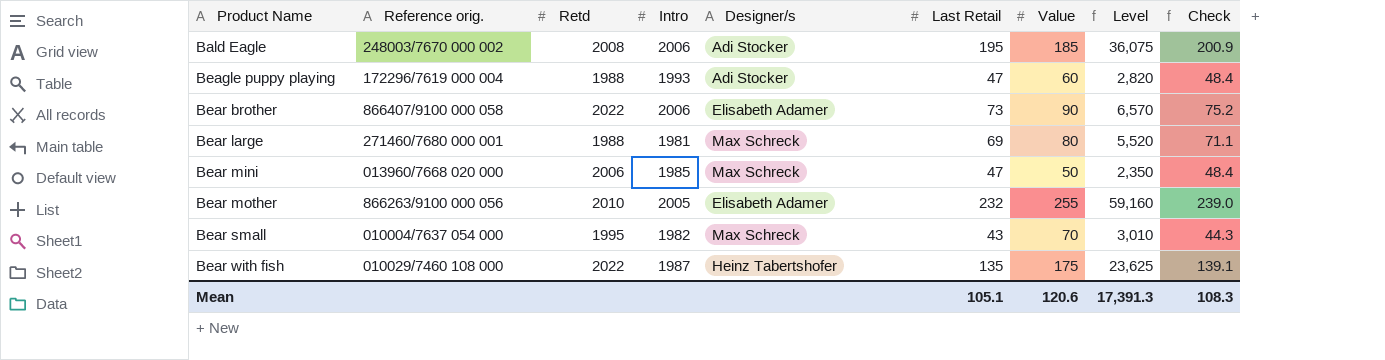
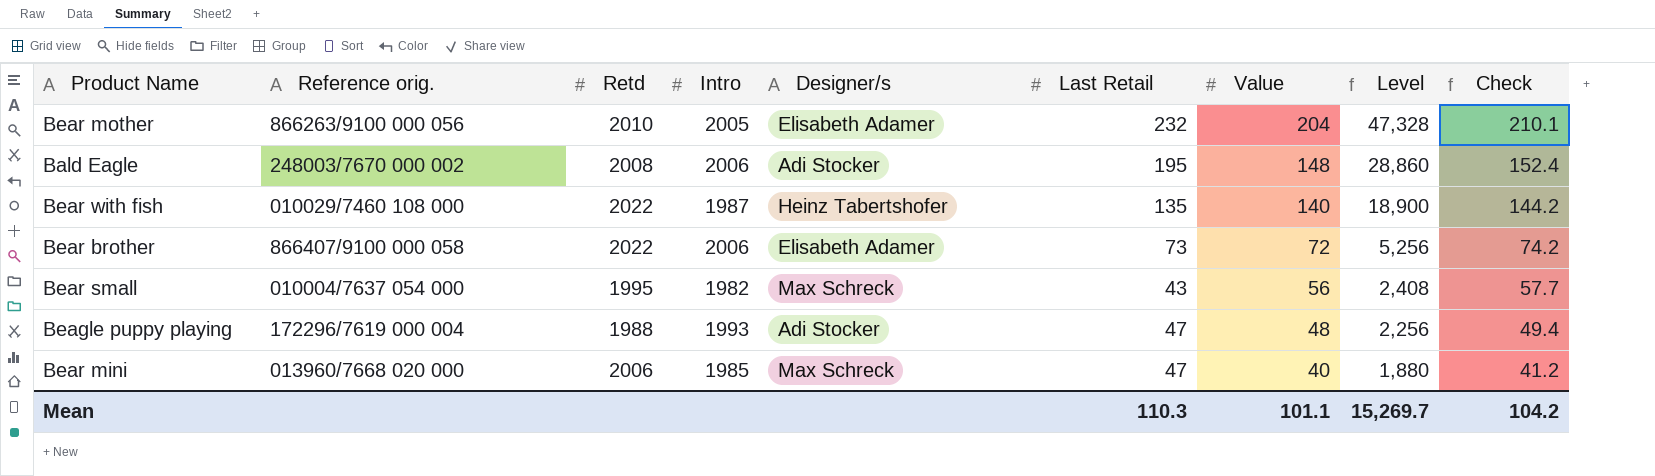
row order: Product Name ascending -> Value descending
column Check | formula: [Last Retail] * 1.03 -> [Value] * 1.03
row Bear large: 271460/7680 000 001 | 1988 | 1981 | Max Schreck | 69 | 80 | 5,520 | 71.1 -> none
Bear mother | Value: 255 -> 204
Bear mother | Level: 59,160 -> 47,328
Bald Eagle | Value: 185 -> 148
Bald Eagle | Level: 36,075 -> 28,860
Bear with fish | Value: 175 -> 140
Bear with fish | Level: 23,625 -> 18,900
Bear brother | Value: 90 -> 72
Bear brother | Level: 6,570 -> 5,256
Bear small | Value: 70 -> 56
Bear small | Level: 3,010 -> 2,408
Beagle puppy playing | Value: 60 -> 48
Beagle puppy playing | Level: 2,820 -> 2,256
Bear mini | Value: 50 -> 40
Bear mini | Level: 2,350 -> 1,880
Mean | Last Retail: 105.1 -> 110.3
Mean | Value: 120.6 -> 101.1
Mean | Level: 17,391.3 -> 15,269.7
Mean | Check: 108.3 -> 104.2

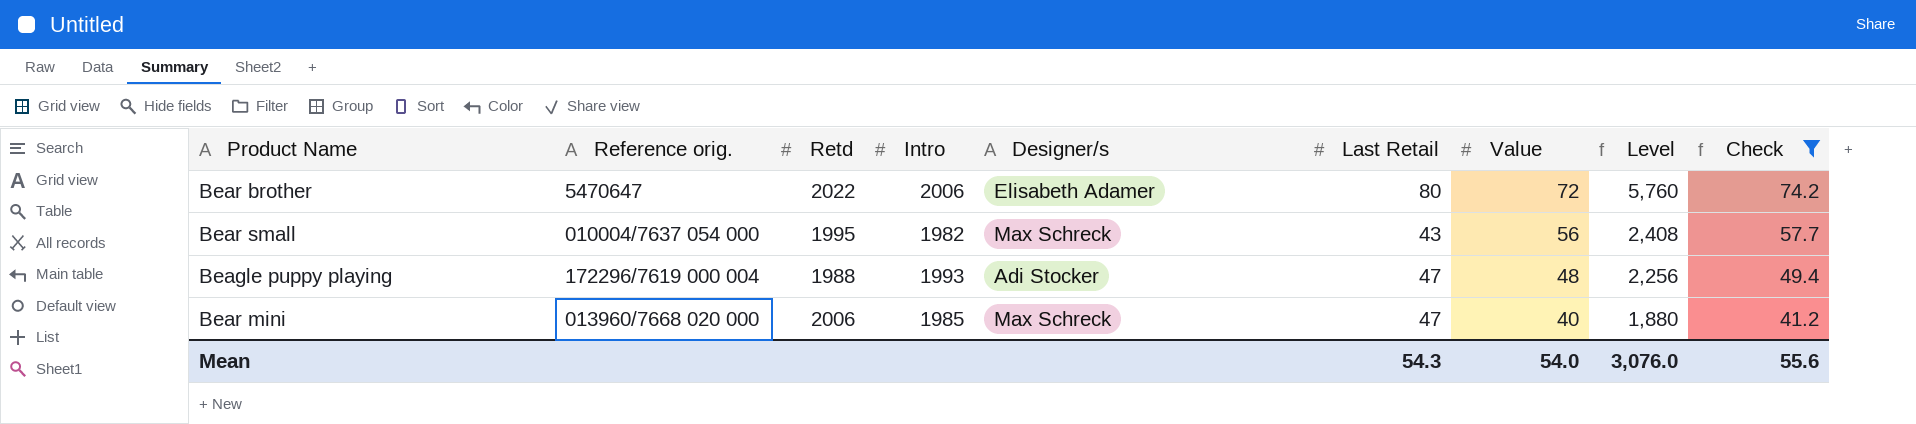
filter: none -> Check <= 74.2
Bear brother | Reference orig.: 866407/9100 000 058 -> 5470647
Bear brother | Last Retail: 73 -> 80
Bear brother | Level: 5,256 -> 5,760
Mean | Last Retail: 110.3 -> 54.3
Mean | Value: 101.1 -> 54.0
Mean | Level: 15,269.7 -> 3,076.0
Mean | Check: 104.2 -> 55.6

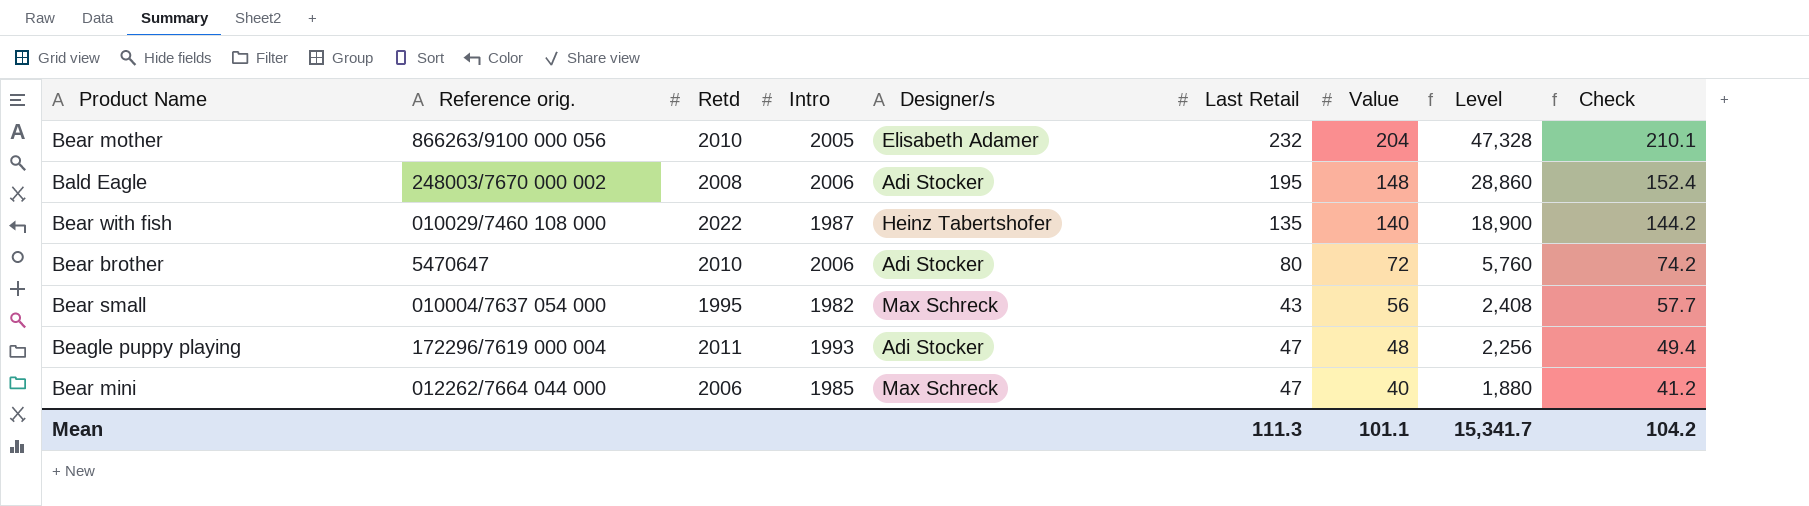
filter: Check <= 74.2 -> none
Bear brother | Retd: 2022 -> 2010
Bear brother | Designer/s: Elisabeth Adamer -> Adi Stocker
Beagle puppy playing | Retd: 1988 -> 2011
Bear mini | Reference orig.: 013960/7668 020 000 -> 012262/7664 044 000
Mean | Last Retail: 54.3 -> 111.3
Mean | Value: 54.0 -> 101.1
Mean | Level: 3,076.0 -> 15,341.7
Mean | Check: 55.6 -> 104.2

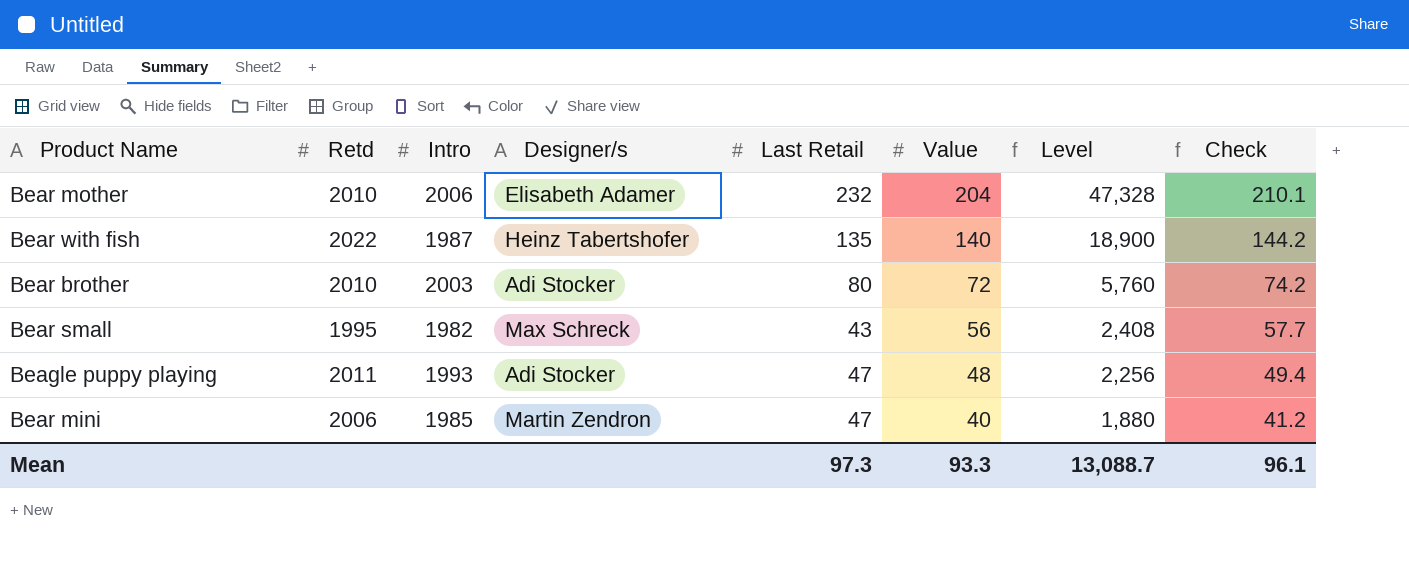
column Reference orig. | position: 2 -> none
row Bald Eagle: 248003/7670 000 002 | 2008 | 2006 | Adi Stocker | 195 | 148 | 28,860 | 152.4 -> none
Bear mother | Intro: 2005 -> 2006
Bear brother | Intro: 2006 -> 2003
Bear mini | Designer/s: Max Schreck -> Martin Zendron
Mean | Last Retail: 111.3 -> 97.3
Mean | Value: 101.1 -> 93.3
Mean | Level: 15,341.7 -> 13,088.7
Mean | Check: 104.2 -> 96.1

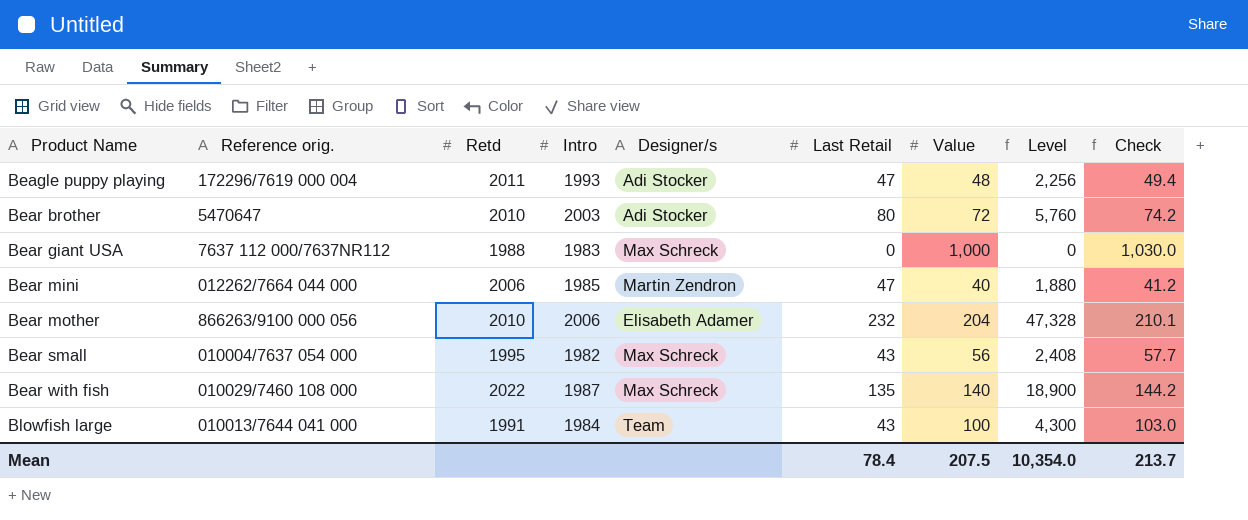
row order: Value descending -> Product Name ascending
column Reference orig. | position: none -> 2
row Bear giant USA: none -> 7637 112 000/7637NR112 | 1988 | 1983 | Max Schreck | 0 | 1,000 | 0 | 1,030.0
Bear with fish | Designer/s: Heinz Tabertshofer -> Max Schreck
row Blowfish large: none -> 010013/7644 041 000 | 1991 | 1984 | Team | 43 | 100 | 4,300 | 103.0
Mean | Last Retail: 97.3 -> 78.4
Mean | Value: 93.3 -> 207.5
Mean | Level: 13,088.7 -> 10,354.0
Mean | Check: 96.1 -> 213.7

